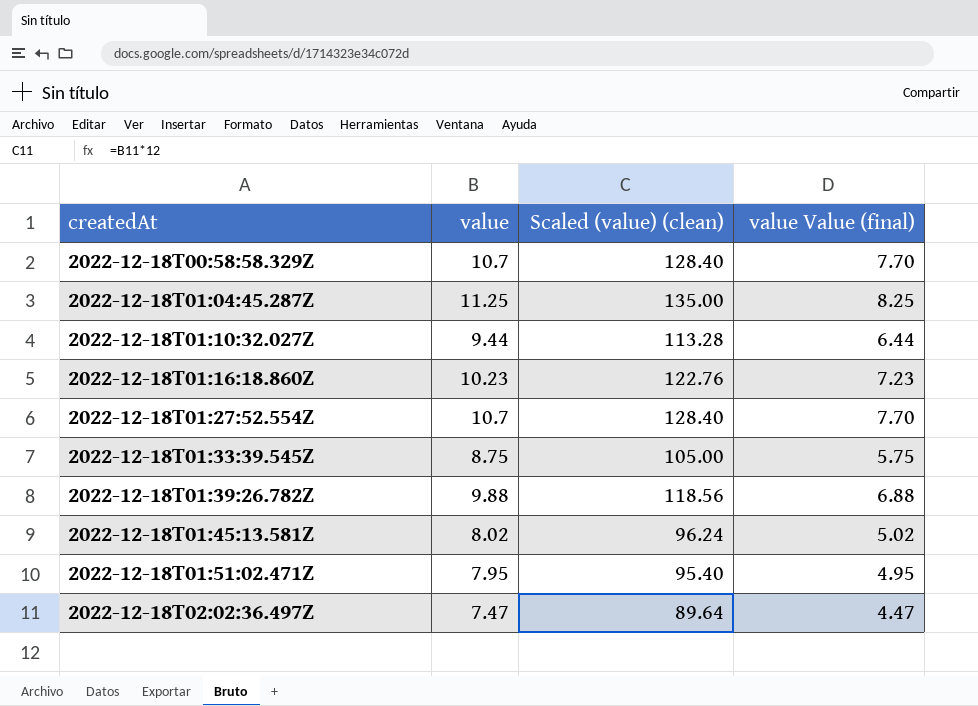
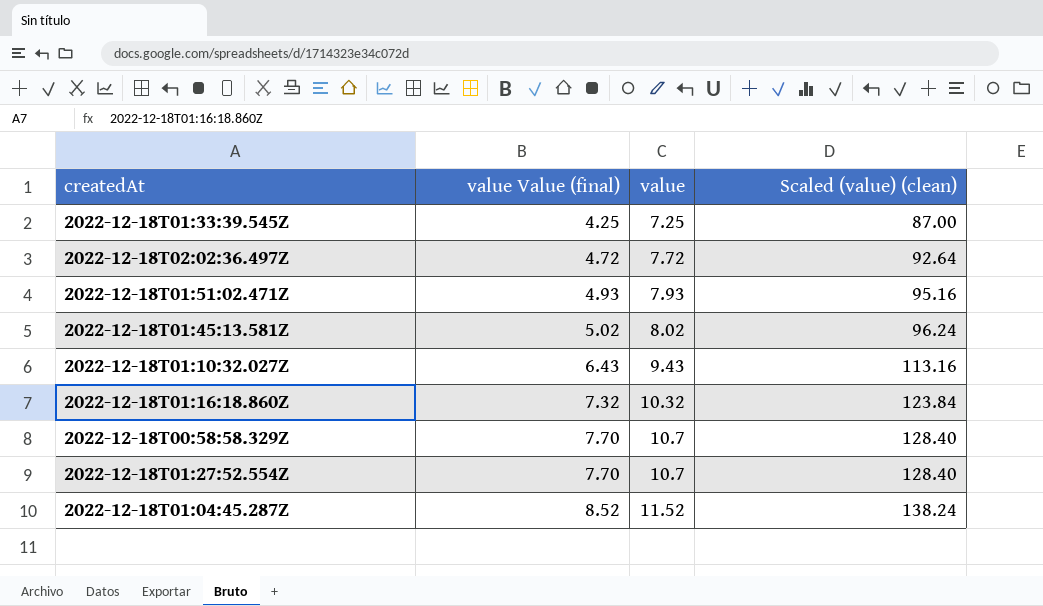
row order: createdAt ascending -> value Value (final) ascending
column value Value (final) | position: 4 -> 2
row 2022-12-18T01:39:26.782Z: 9.88 | 118.56 | 6.88 -> none
2022-12-18T01:33:39.545Z | value Value (final): 5.75 -> 4.25
2022-12-18T01:33:39.545Z | value: 8.75 -> 7.25
2022-12-18T01:33:39.545Z | Scaled (value) (clean): 105.00 -> 87.00
2022-12-18T02:02:36.497Z | value Value (final): 4.47 -> 4.72
2022-12-18T02:02:36.497Z | value: 7.47 -> 7.72
2022-12-18T02:02:36.497Z | Scaled (value) (clean): 89.64 -> 92.64
2022-12-18T01:51:02.471Z | value Value (final): 4.95 -> 4.93
2022-12-18T01:51:02.471Z | value: 7.95 -> 7.93
2022-12-18T01:51:02.471Z | Scaled (value) (clean): 95.40 -> 95.16
2022-12-18T01:10:32.027Z | value Value (final): 6.44 -> 6.43
2022-12-18T01:10:32.027Z | value: 9.44 -> 9.43
2022-12-18T01:10:32.027Z | Scaled (value) (clean): 113.28 -> 113.16
2022-12-18T01:16:18.860Z | value Value (final): 7.23 -> 7.32
2022-12-18T01:16:18.860Z | value: 10.23 -> 10.32
2022-12-18T01:16:18.860Z | Scaled (value) (clean): 122.76 -> 123.84
2022-12-18T01:04:45.287Z | value Value (final): 8.25 -> 8.52
2022-12-18T01:04:45.287Z | value: 11.25 -> 11.52
2022-12-18T01:04:45.287Z | Scaled (value) (clean): 135.00 -> 138.24

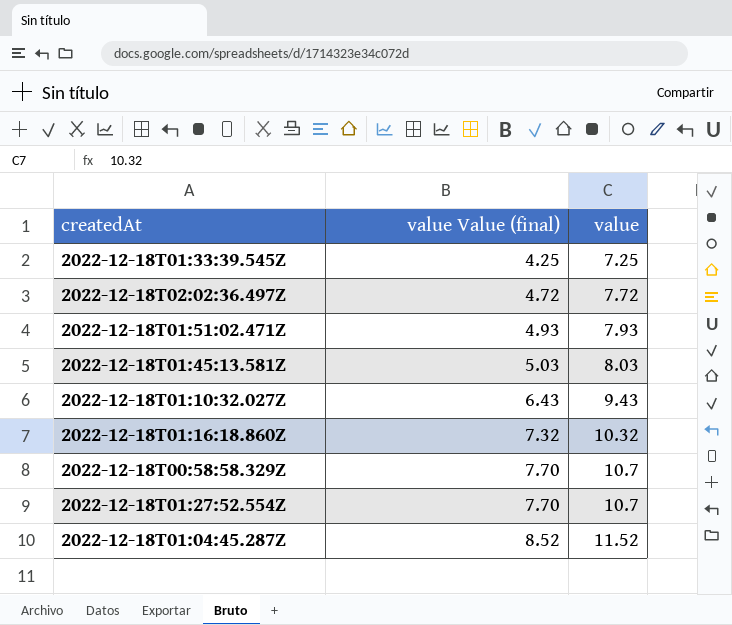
column Scaled (value) (clean) | formula: [value] * 12 -> none
2022-12-18T01:45:13.581Z | value Value (final): 5.02 -> 5.03
2022-12-18T01:45:13.581Z | value: 8.02 -> 8.03

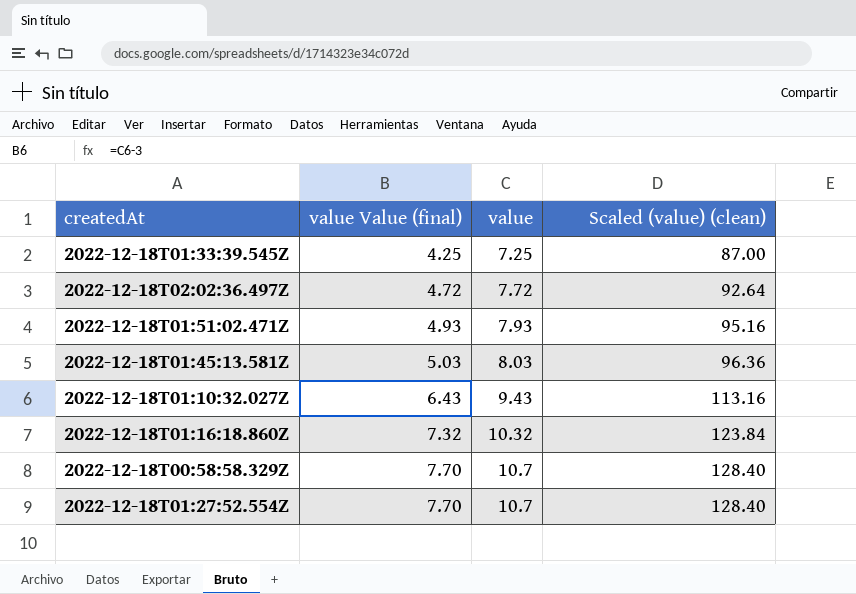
column Scaled (value) (clean) | formula: none -> [value] * 12
row 2022-12-18T01:04:45.287Z: 8.52 | 11.52 -> none

